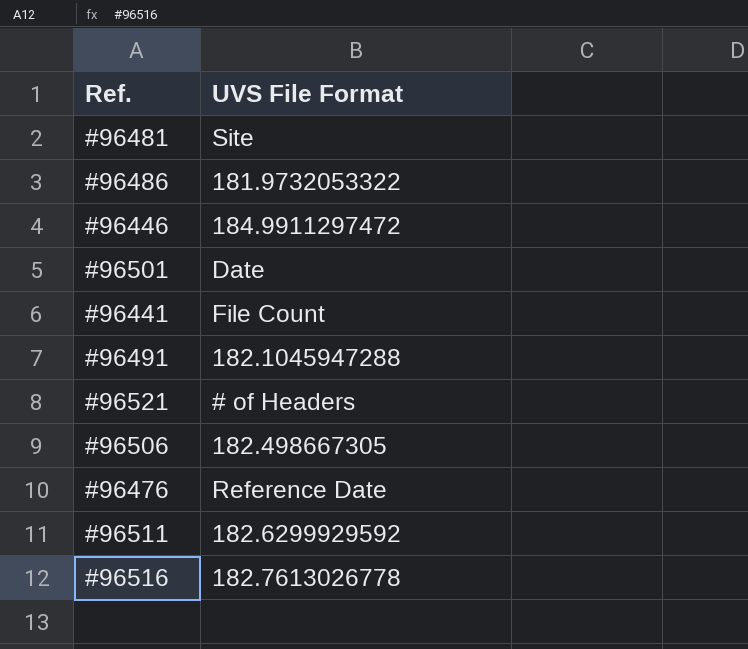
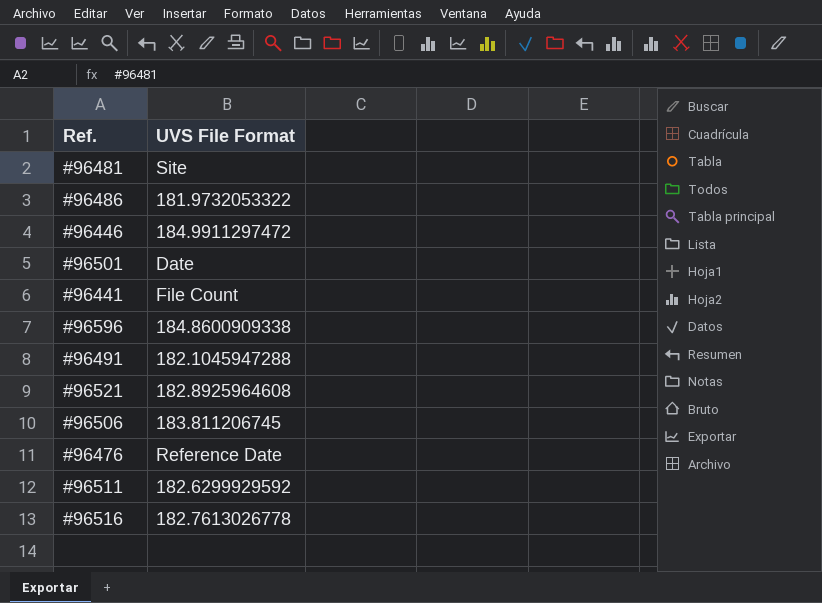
row #96596: none -> 184.8600909338
#96521 | UVS File Format: # of Headers -> 182.8925964608
#96506 | UVS File Format: 182.498667305 -> 183.811206745

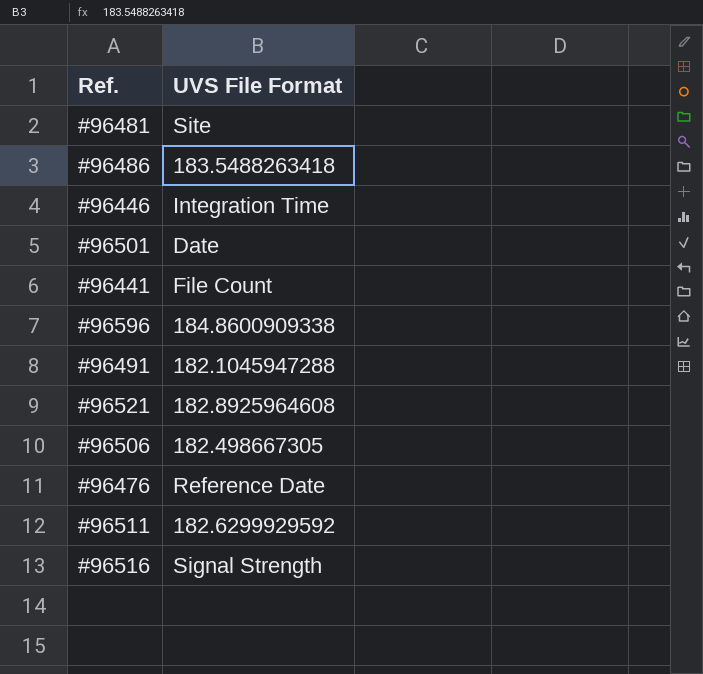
#96486 | UVS File Format: 181.9732053322 -> 183.5488263418
#96446 | UVS File Format: 184.9911297472 -> Integration Time
#96506 | UVS File Format: 183.811206745 -> 182.498667305
#96516 | UVS File Format: 182.7613026778 -> Signal Strength

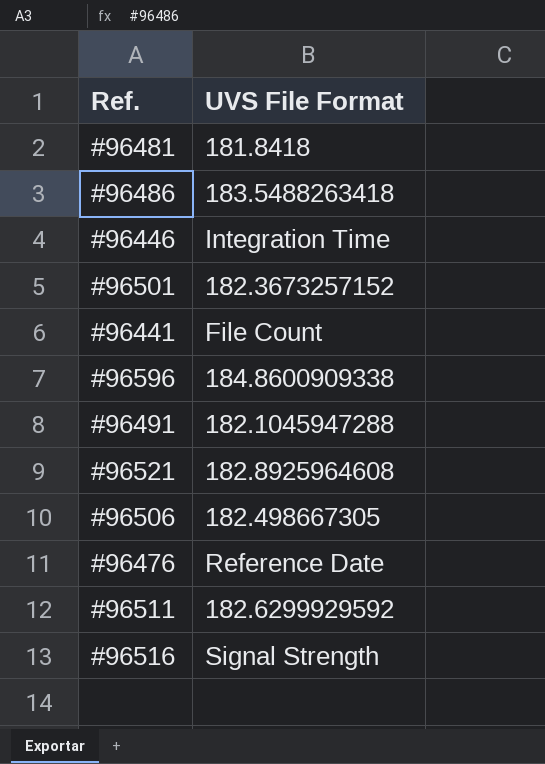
#96481 | UVS File Format: Site -> 181.8418
#96501 | UVS File Format: Date -> 182.3673257152

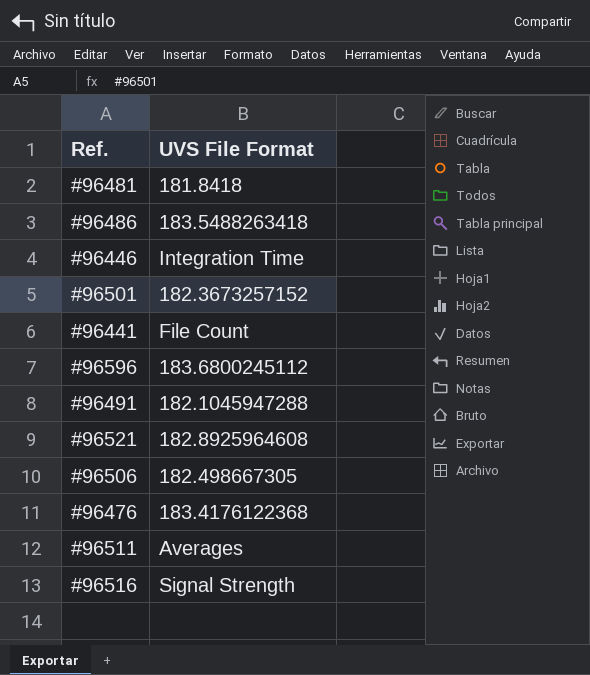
#96596 | UVS File Format: 184.8600909338 -> 183.6800245112
#96476 | UVS File Format: Reference Date -> 183.4176122368
#96511 | UVS File Format: 182.6299929592 -> Averages

